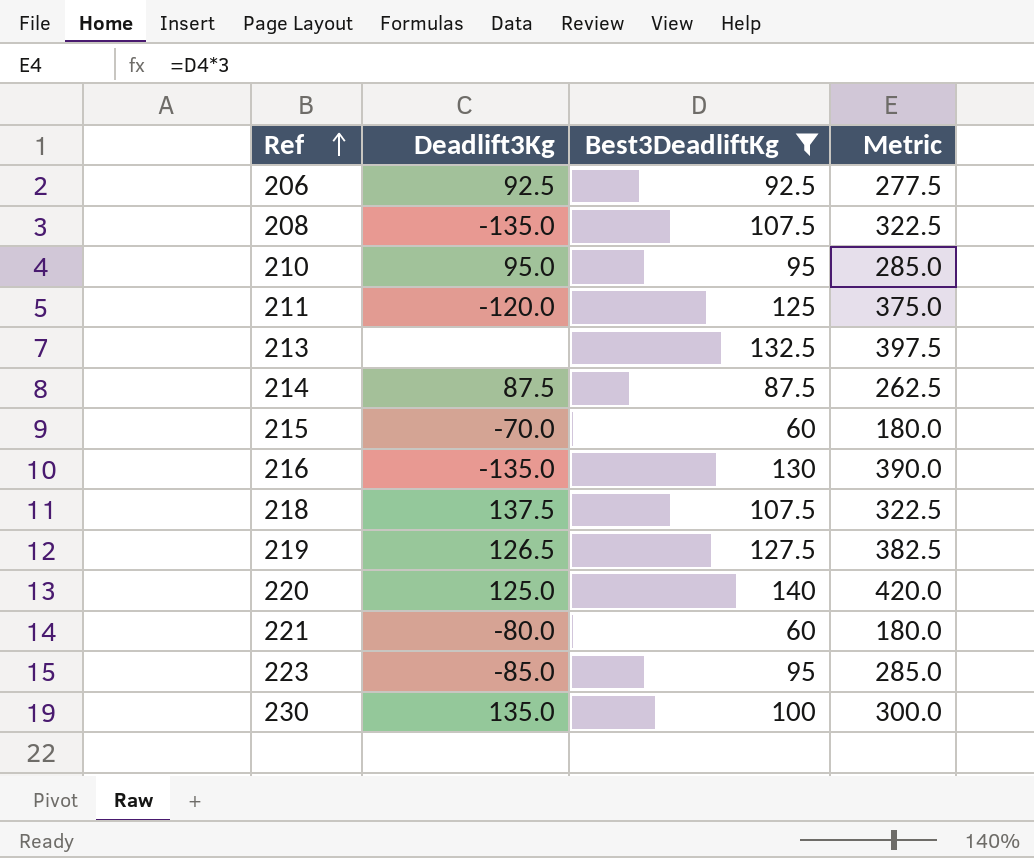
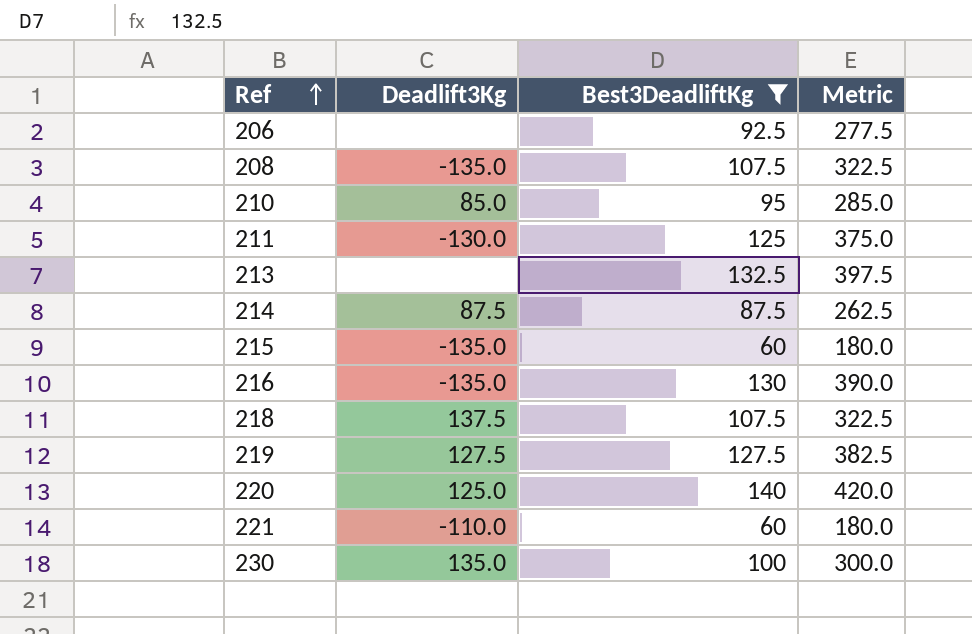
row 223: -85.0 | 95 | 285.0 -> none
206 | Deadlift3Kg: 92.5 -> none
210 | Deadlift3Kg: 95.0 -> 85.0
211 | Deadlift3Kg: -120.0 -> -130.0
215 | Deadlift3Kg: -70.0 -> -135.0
219 | Deadlift3Kg: 126.5 -> 127.5
221 | Deadlift3Kg: -80.0 -> -110.0

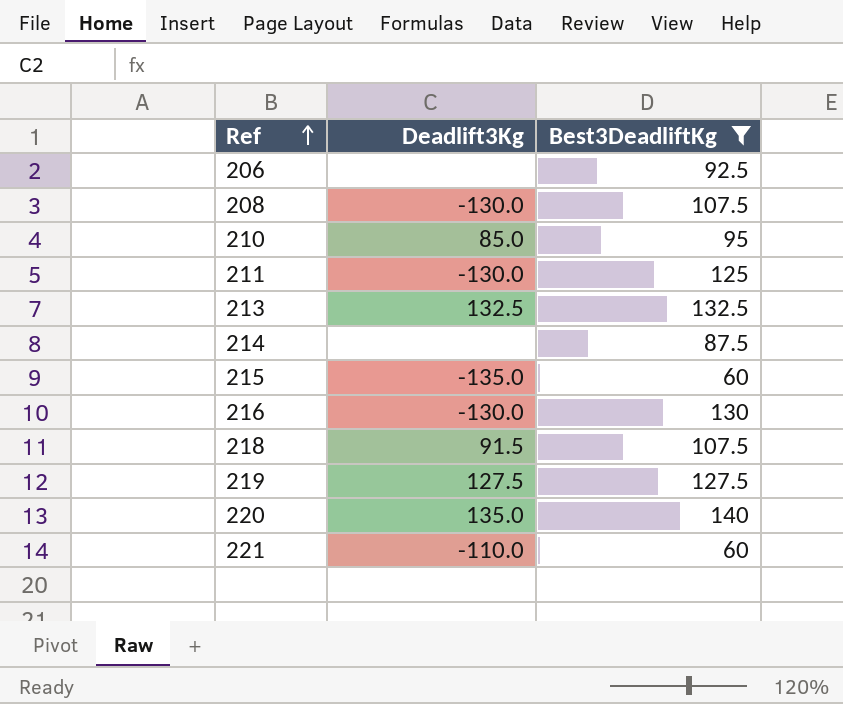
column Metric | formula: [Best3DeadliftKg] * 3 -> none
row 230: 135.0 | 100 | 300.0 -> none
208 | Deadlift3Kg: -135.0 -> -130.0
213 | Deadlift3Kg: none -> 132.5
214 | Deadlift3Kg: 87.5 -> none
216 | Deadlift3Kg: -135.0 -> -130.0
218 | Deadlift3Kg: 137.5 -> 91.5
220 | Deadlift3Kg: 125.0 -> 135.0

